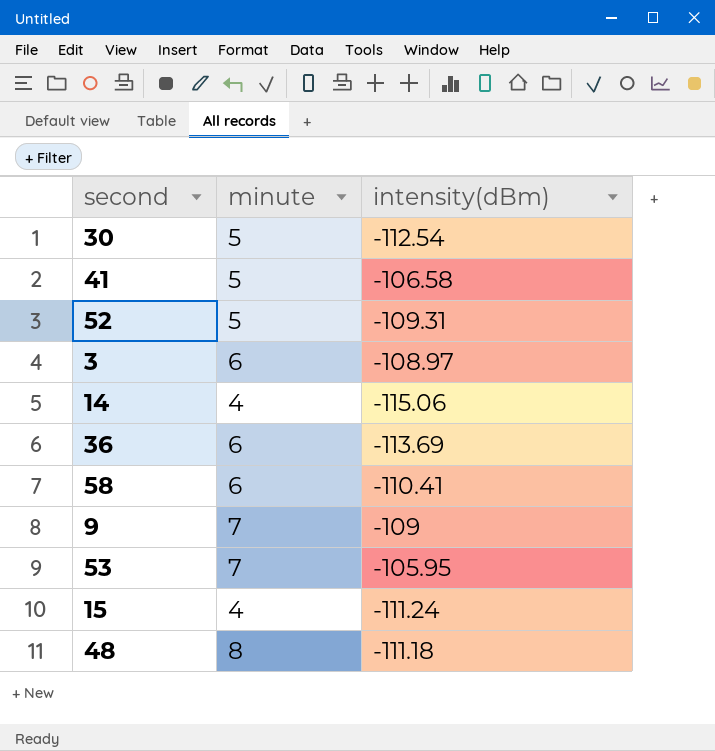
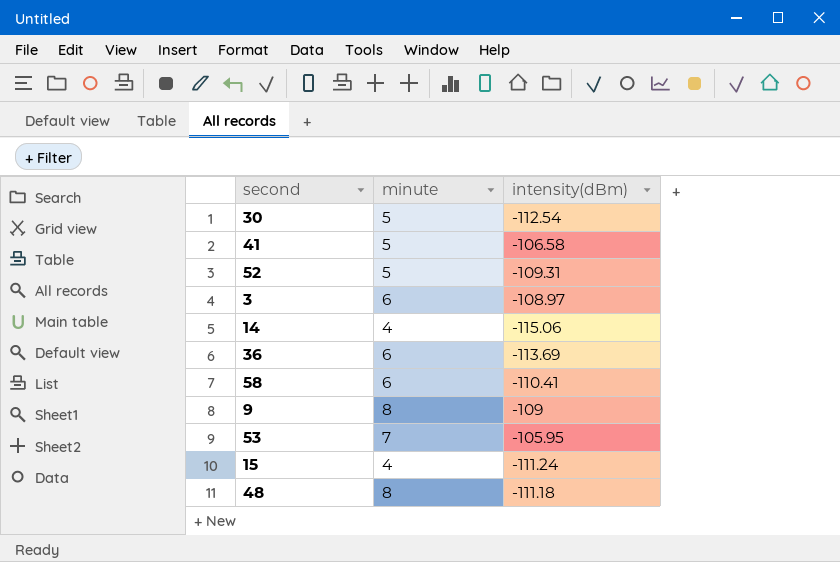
9 | minute: 7 -> 8

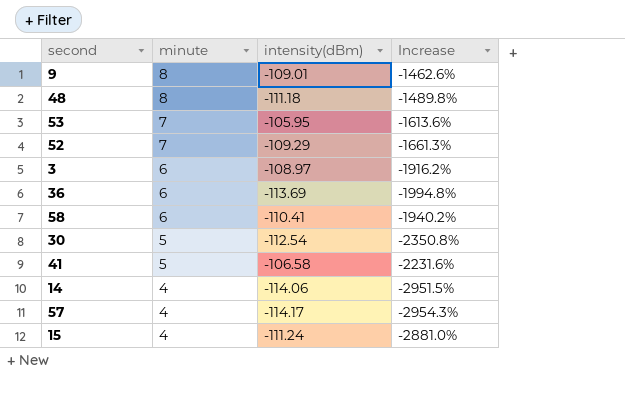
row order: none -> minute descending
column Increase | formula: none -> ([intensity(dBm)] - [minute]) / [minute]
9 | intensity(dBm): -109 -> -109.01
52 | minute: 5 -> 7
52 | intensity(dBm): -109.31 -> -109.29
14 | intensity(dBm): -115.06 -> -114.06
row 57: none -> 4 | -114.17 | -2954.3%

